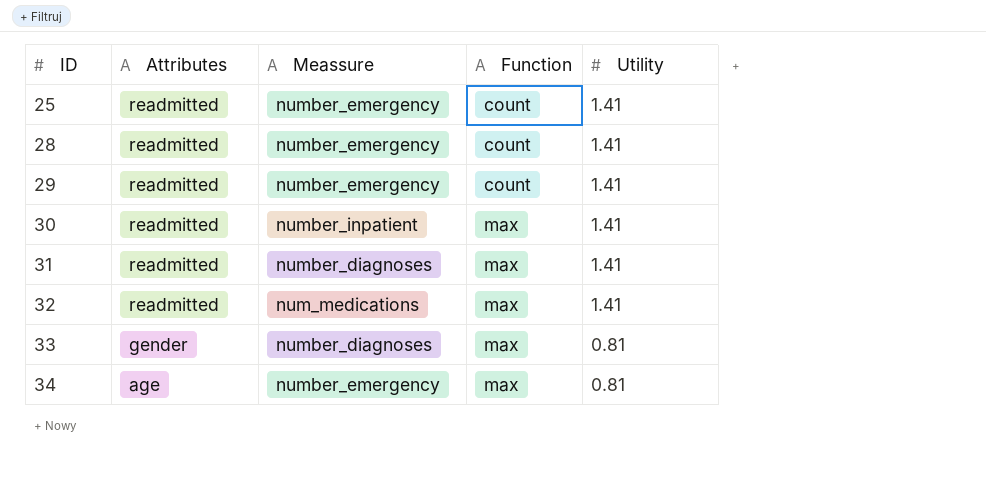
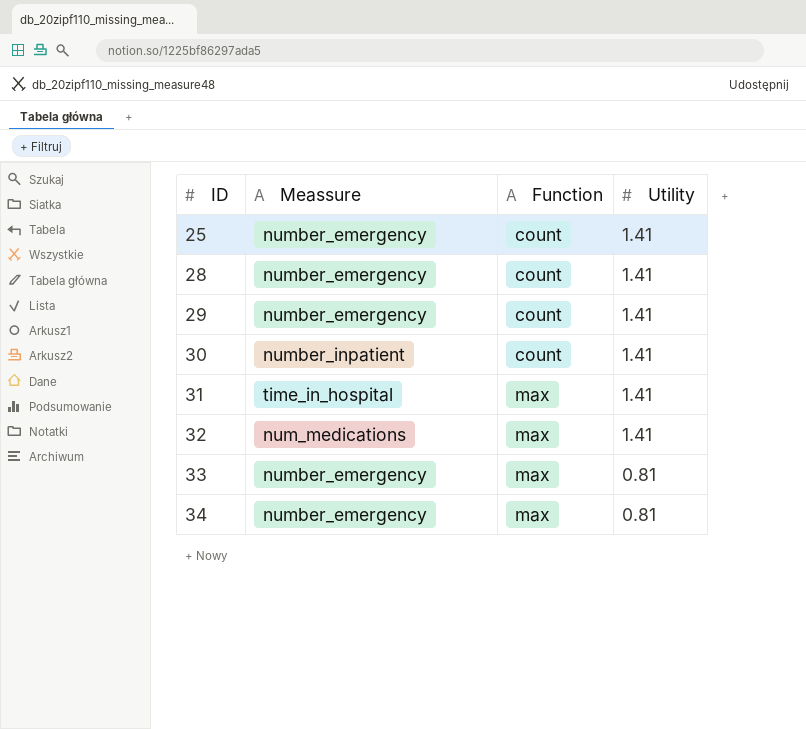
column Attributes | position: 2 -> none
30 | Function: max -> count
31 | Meassure: number_diagnoses -> time_in_hospital
33 | Meassure: number_diagnoses -> number_emergency

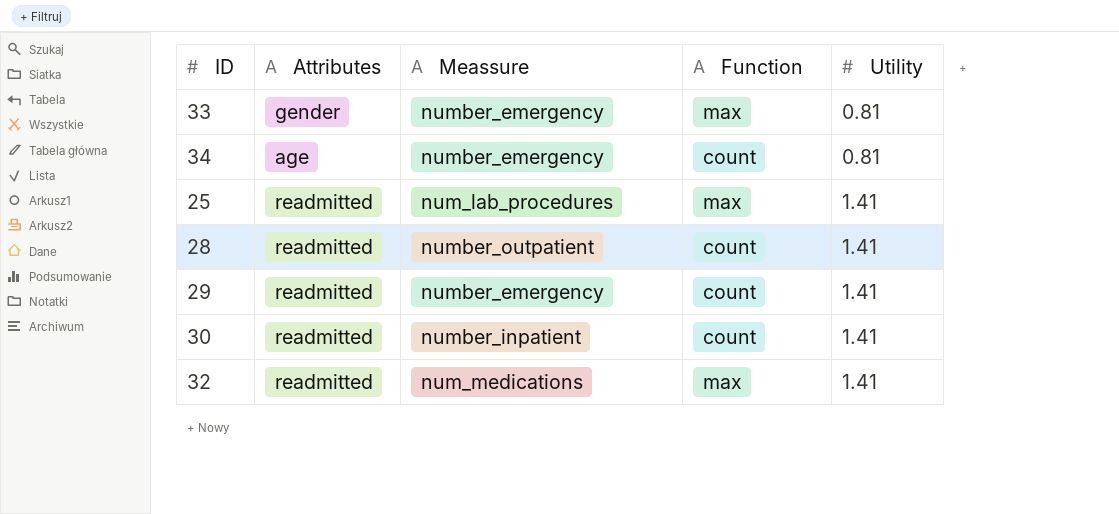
row order: ID ascending -> Utility ascending
column Attributes | position: none -> 2
row 31: time_in_hospital | max | 1.41 -> none
34 | Function: max -> count
25 | Meassure: number_emergency -> num_lab_procedures
25 | Function: count -> max
28 | Meassure: number_emergency -> number_outpatient

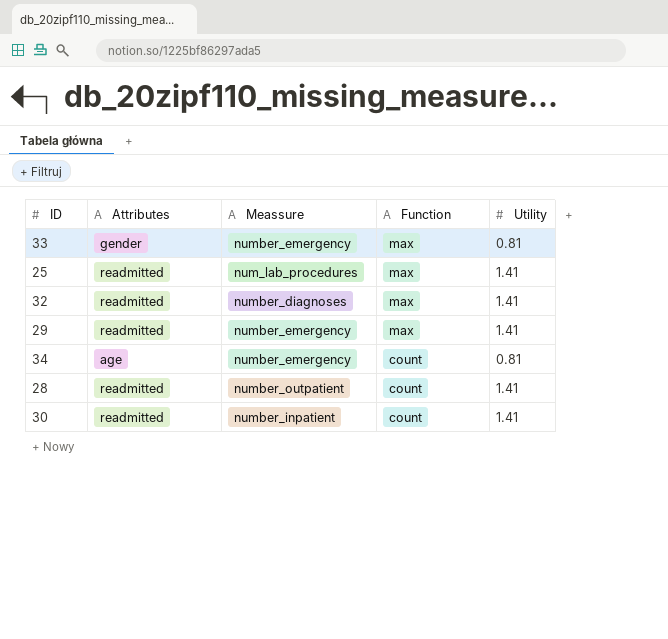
row order: Utility ascending -> Function descending
32 | Meassure: num_medications -> number_diagnoses
29 | Function: count -> max

